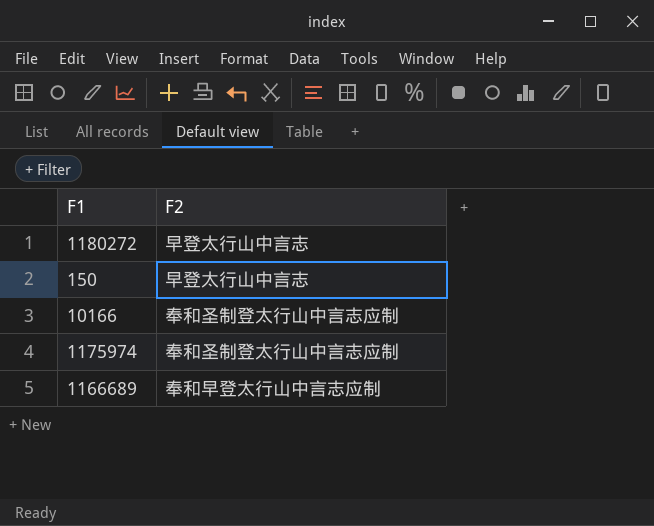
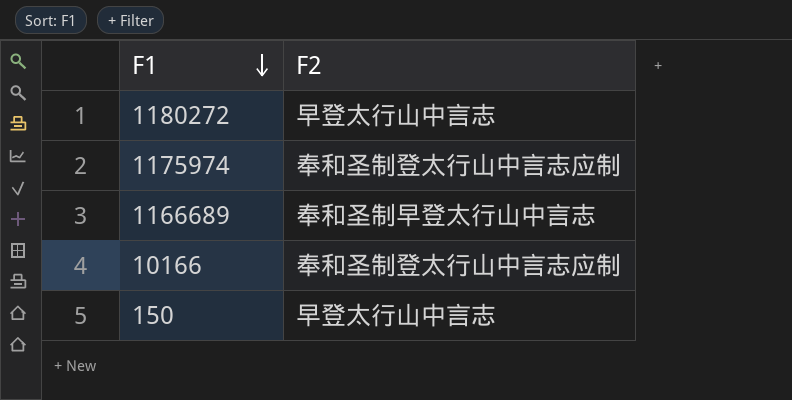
row order: none -> F1 descending
1166689 | F2: 奉和早登太行山中言志应制 -> 奉和圣制早登太行山中言志

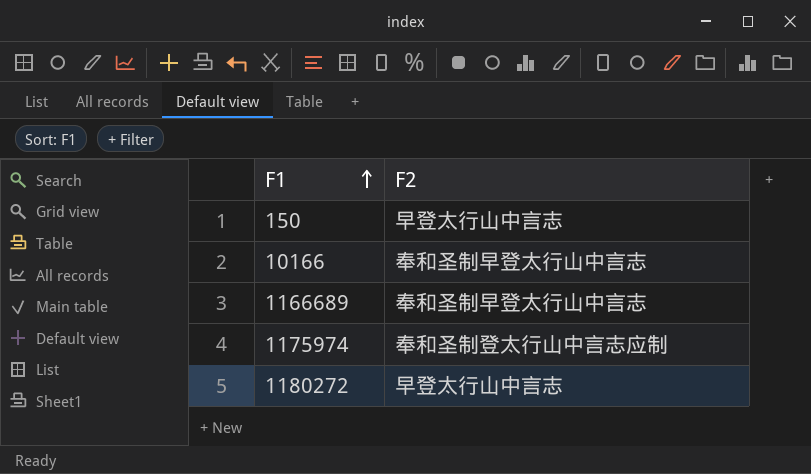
row order: F1 descending -> F1 ascending
10166 | F2: 奉和圣制登太行山中言志应制 -> 奉和圣制早登太行山中言志

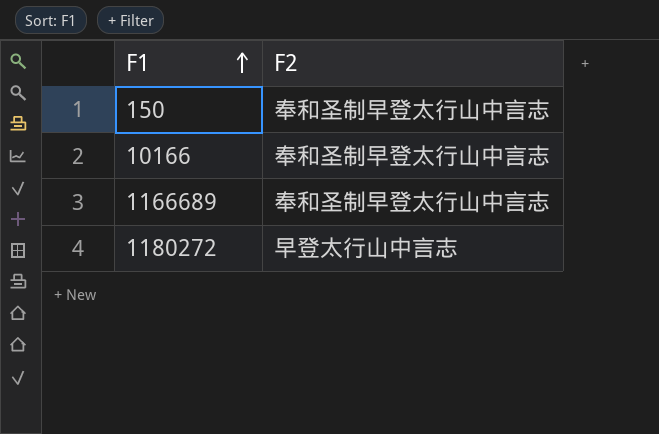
row 1175974: 奉和圣制登太行山中言志应制 -> none
150 | F2: 早登太行山中言志 -> 奉和圣制早登太行山中言志

